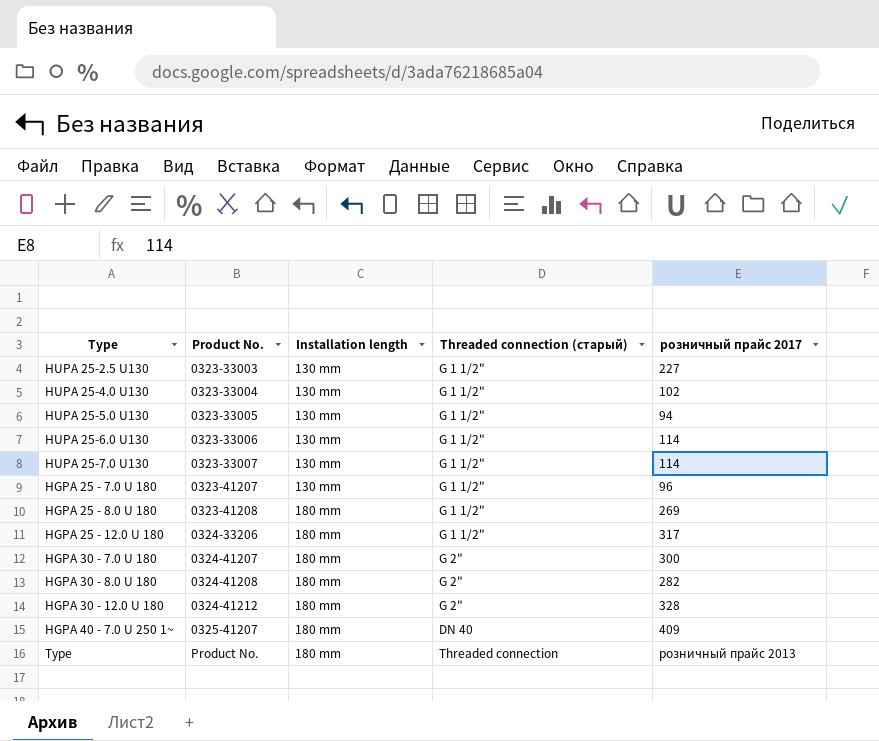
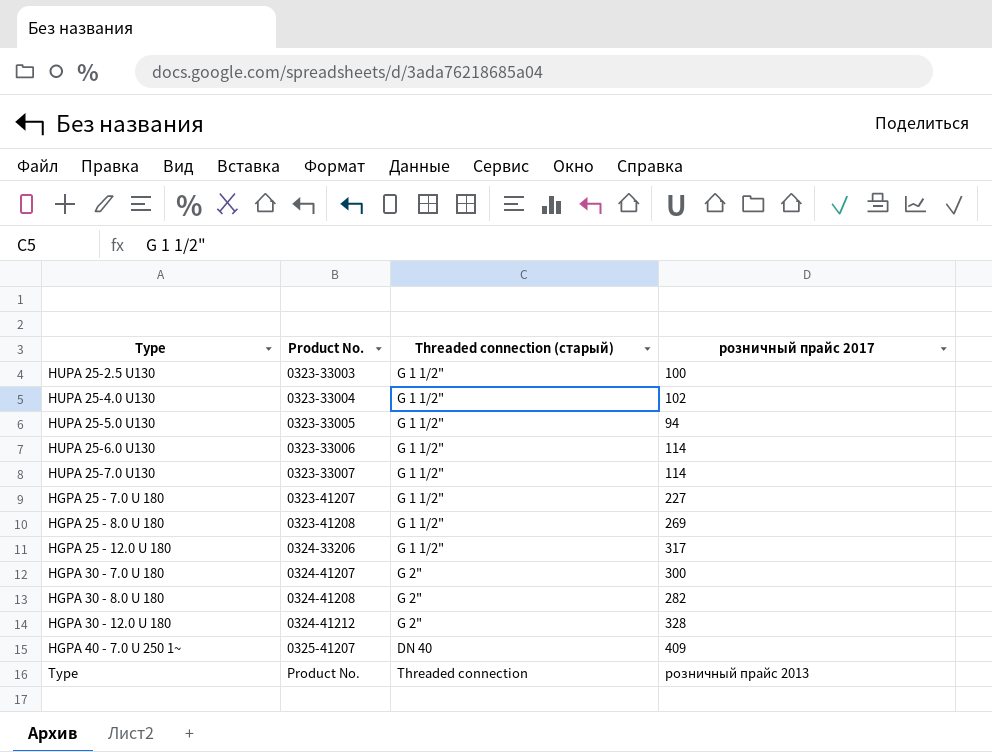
column Installation length | position: 3 -> none
HUPA 25-2.5 U130 | розничный прайс 2017: 227 -> 100
HGPA 25 - 7.0 U 180 | розничный прайс 2017: 96 -> 227

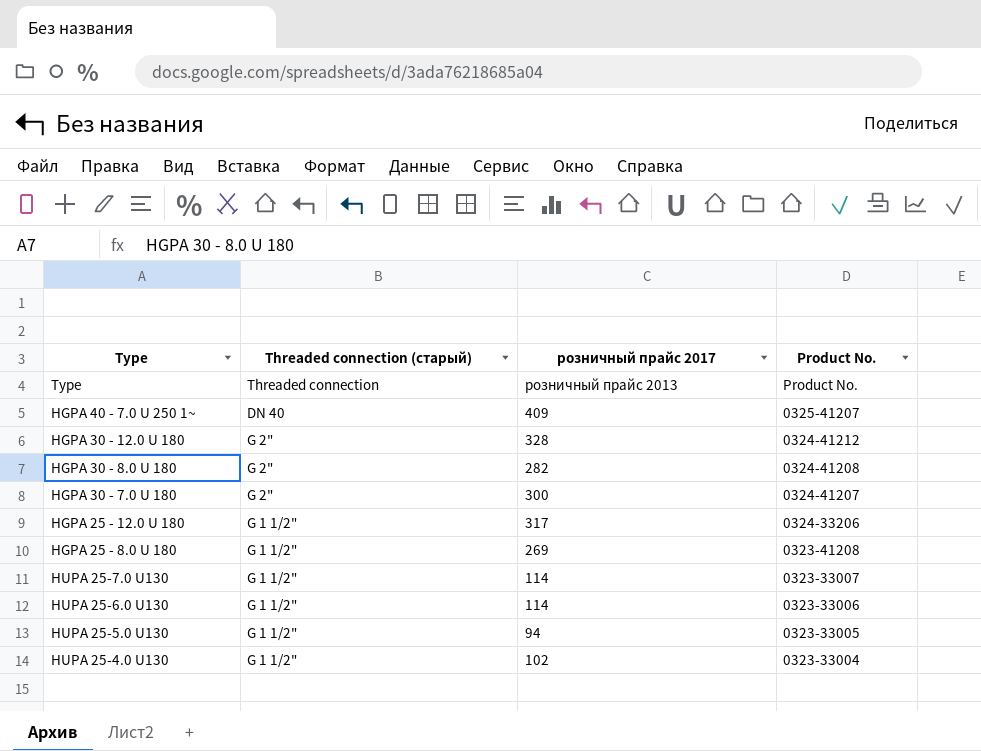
row order: Product No. ascending -> Product No. descending
column Product No. | position: 2 -> 4
row HUPA 25-2.5 U130: 0323-33003 | G 1 1/2" | 100 -> none
row HGPA 25 - 7.0 U 180: 0323-41207 | G 1 1/2" | 227 -> none

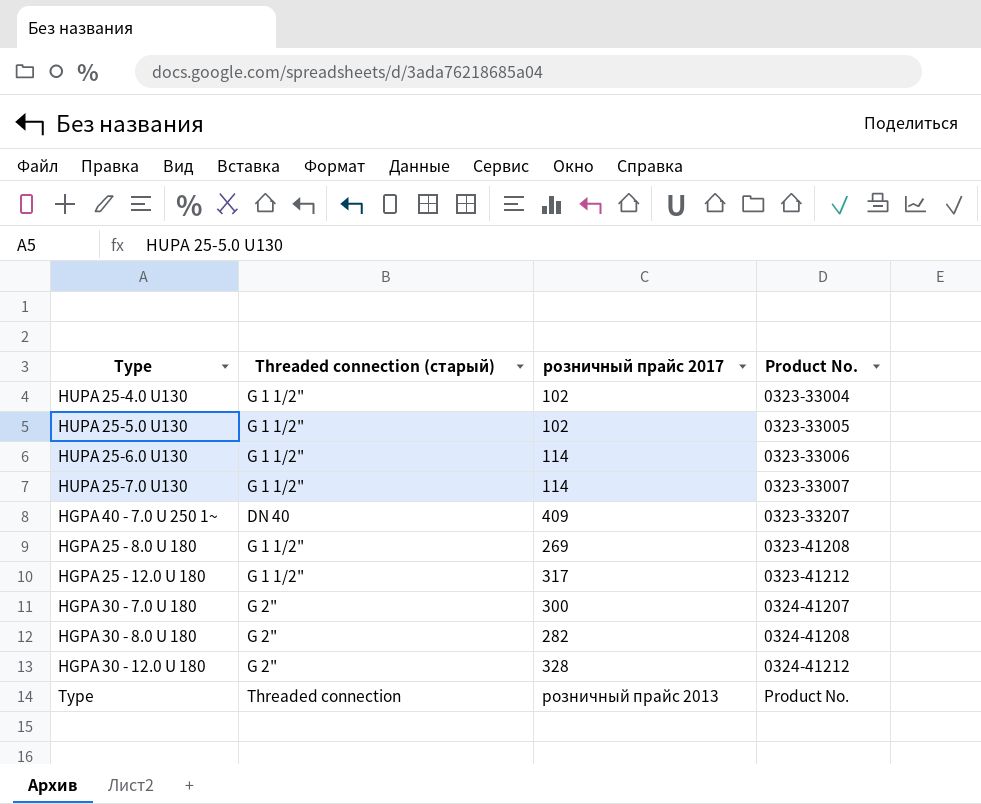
row order: Product No. descending -> Product No. ascending
HUPA 25-5.0 U130 | розничный прайс 2017: 94 -> 102
HGPA 40 - 7.0 U 250 1~ | Product No.: 0325-41207 -> 0323-33207
HGPA 25 - 12.0 U 180 | Product No.: 0324-33206 -> 0323-41212

